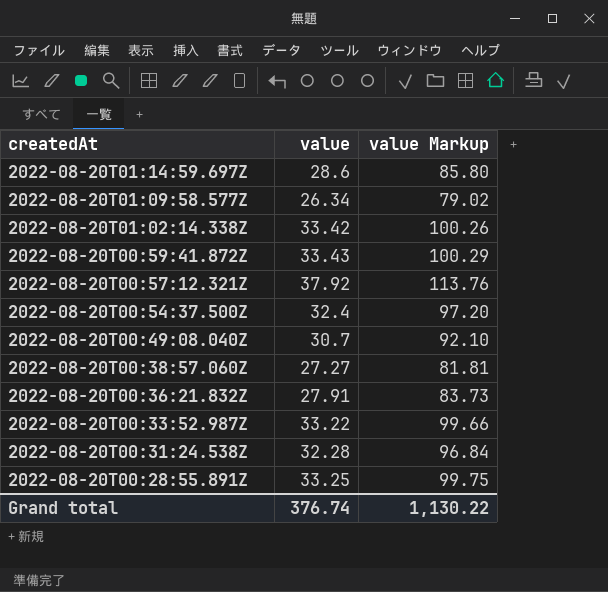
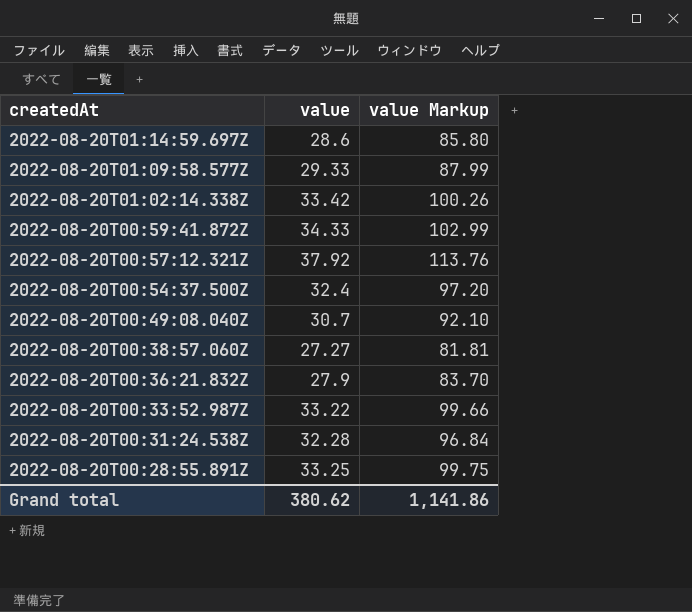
2022-08-20T01:09:58.577Z | value: 26.34 -> 29.33
2022-08-20T01:09:58.577Z | value Markup: 79.02 -> 87.99
2022-08-20T00:59:41.872Z | value: 33.43 -> 34.33
2022-08-20T00:59:41.872Z | value Markup: 100.29 -> 102.99
2022-08-20T00:36:21.832Z | value: 27.91 -> 27.9
2022-08-20T00:36:21.832Z | value Markup: 83.73 -> 83.70
Grand total | value: 376.74 -> 380.62
Grand total | value Markup: 1,130.22 -> 1,141.86

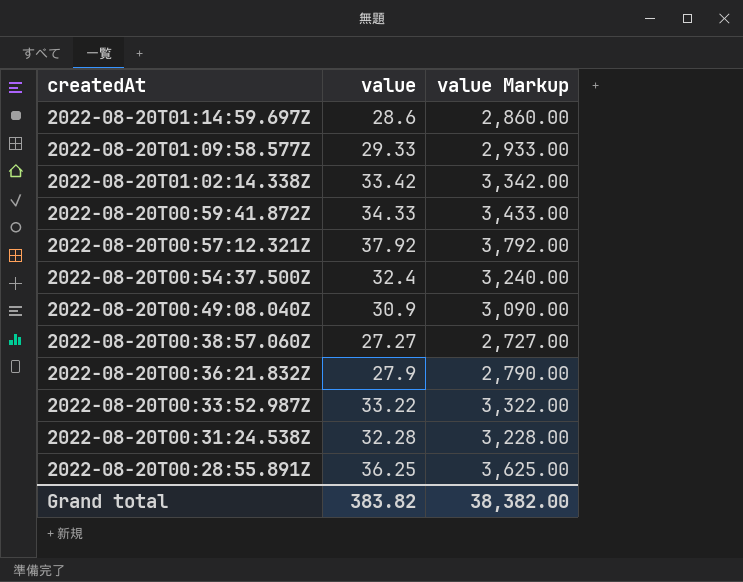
column value Markup | formula: [value] * 3 -> [value] * 100
2022-08-20T00:49:08.040Z | value: 30.7 -> 30.9
2022-08-20T00:28:55.891Z | value: 33.25 -> 36.25
Grand total | value: 380.62 -> 383.82
Grand total | value Markup: 1,141.86 -> 38,382.00

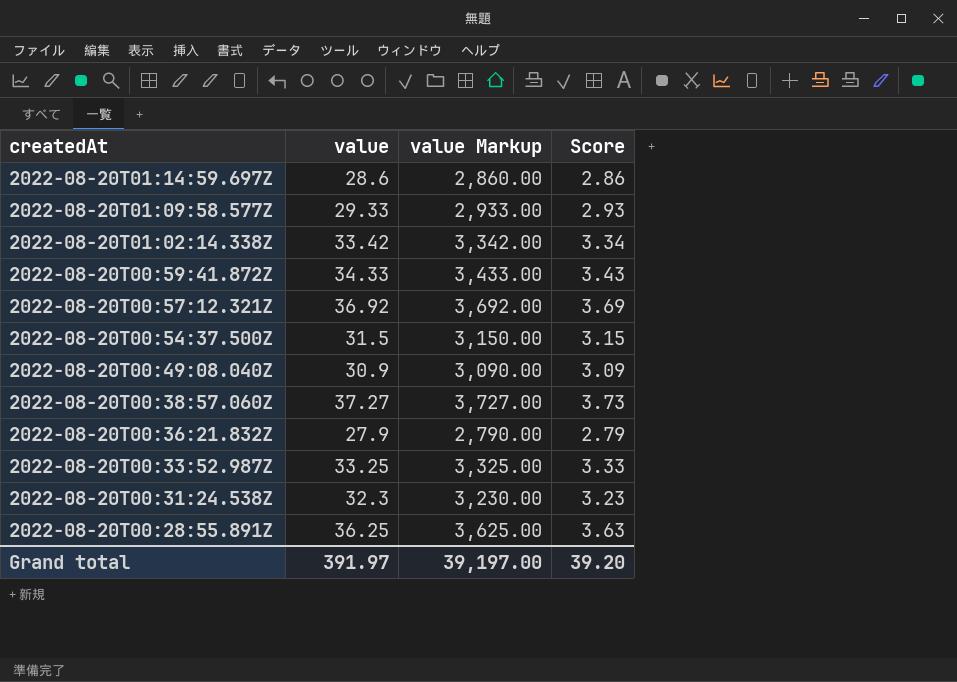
column Score | formula: none -> [value] * 0.1
2022-08-20T00:57:12.321Z | value: 37.92 -> 36.92
2022-08-20T00:57:12.321Z | value Markup: 3,792.00 -> 3,692.00
2022-08-20T00:54:37.500Z | value: 32.4 -> 31.5
2022-08-20T00:54:37.500Z | value Markup: 3,240.00 -> 3,150.00
2022-08-20T00:38:57.060Z | value: 27.27 -> 37.27
2022-08-20T00:38:57.060Z | value Markup: 2,727.00 -> 3,727.00
2022-08-20T00:33:52.987Z | value: 33.22 -> 33.25
2022-08-20T00:33:52.987Z | value Markup: 3,322.00 -> 3,325.00
2022-08-20T00:31:24.538Z | value: 32.28 -> 32.3
2022-08-20T00:31:24.538Z | value Markup: 3,228.00 -> 3,230.00
Grand total | value: 383.82 -> 391.97
Grand total | value Markup: 38,382.00 -> 39,197.00

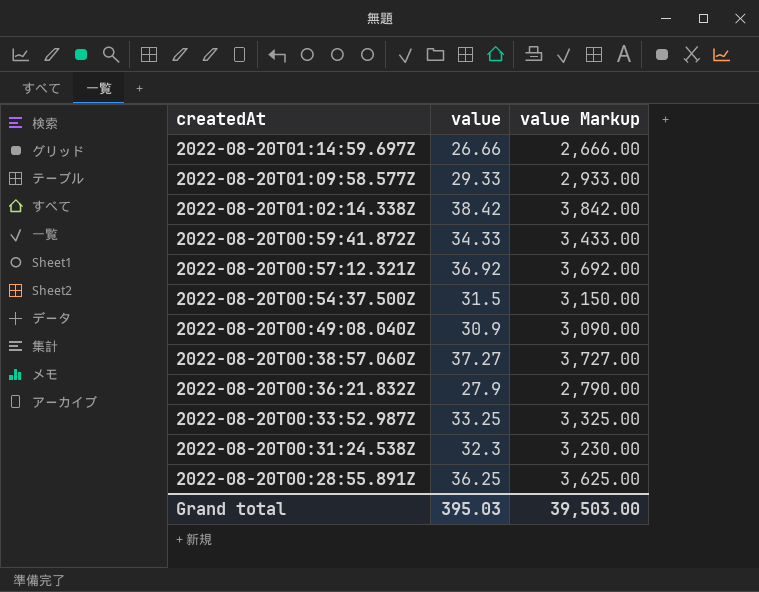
column Score | formula: [value] * 0.1 -> none
2022-08-20T01:14:59.697Z | value: 28.6 -> 26.66
2022-08-20T01:14:59.697Z | value Markup: 2,860.00 -> 2,666.00
2022-08-20T01:02:14.338Z | value: 33.42 -> 38.42
2022-08-20T01:02:14.338Z | value Markup: 3,342.00 -> 3,842.00
Grand total | value: 391.97 -> 395.03
Grand total | value Markup: 39,197.00 -> 39,503.00

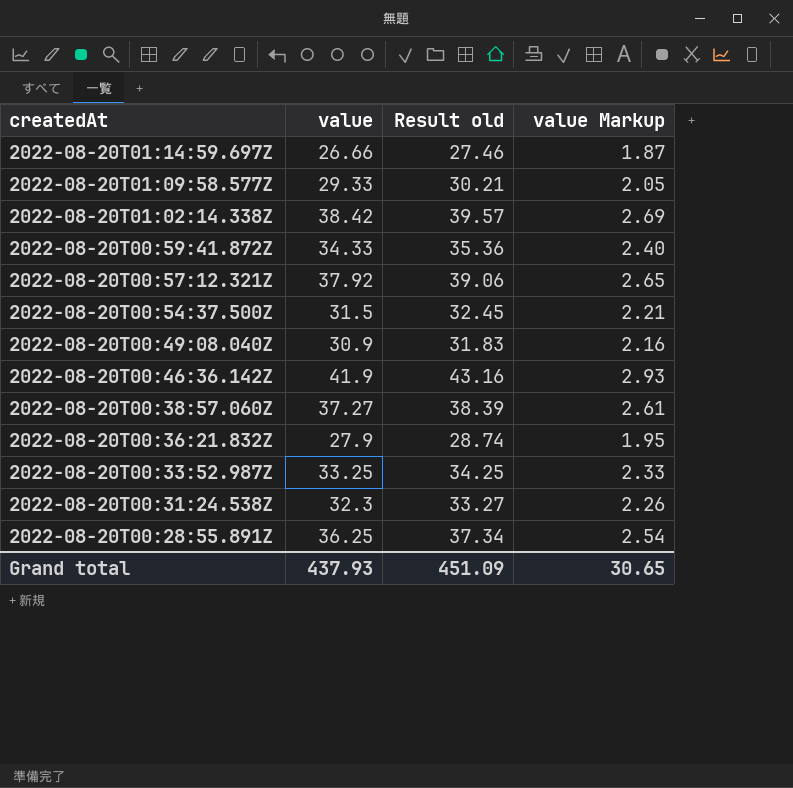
column Result old | formula: none -> [value] * 1.03
column value Markup | formula: [value] * 100 -> [value] * 0.07
2022-08-20T00:57:12.321Z | value: 36.92 -> 37.92
row 2022-08-20T00:46:36.142Z: none -> 41.9 | 43.16 | 2.93
Grand total | value: 395.03 -> 437.93
Grand total | value Markup: 39,503.00 -> 30.65

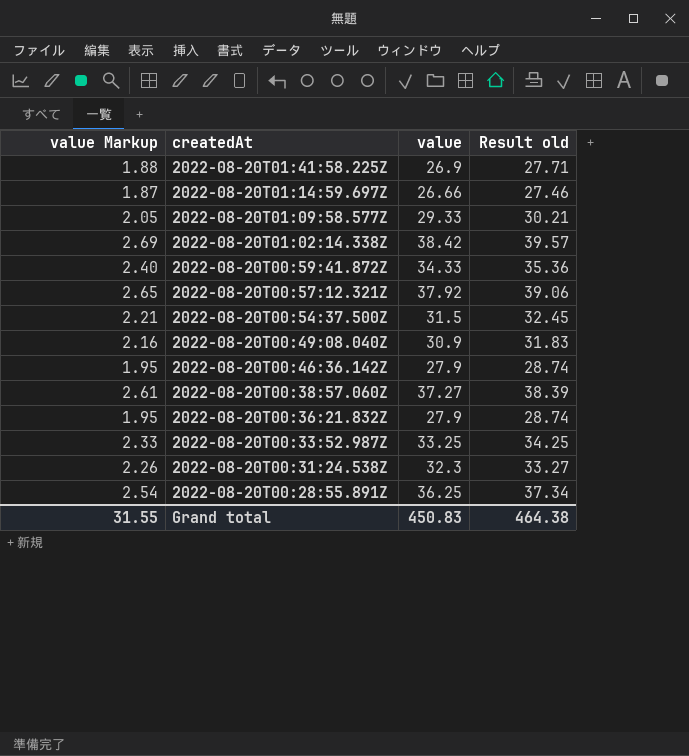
column value Markup | position: 4 -> 1
row 2022-08-20T01:41:58.225Z: none -> 1.88 | 26.9 | 27.71
2022-08-20T00:46:36.142Z | value Markup: 2.93 -> 1.95
2022-08-20T00:46:36.142Z | value: 41.9 -> 27.9
2022-08-20T00:46:36.142Z | Result old: 43.16 -> 28.74
Grand total | value Markup: 30.65 -> 31.55
Grand total | value: 437.93 -> 450.83
Grand total | Result old: 451.09 -> 464.38

